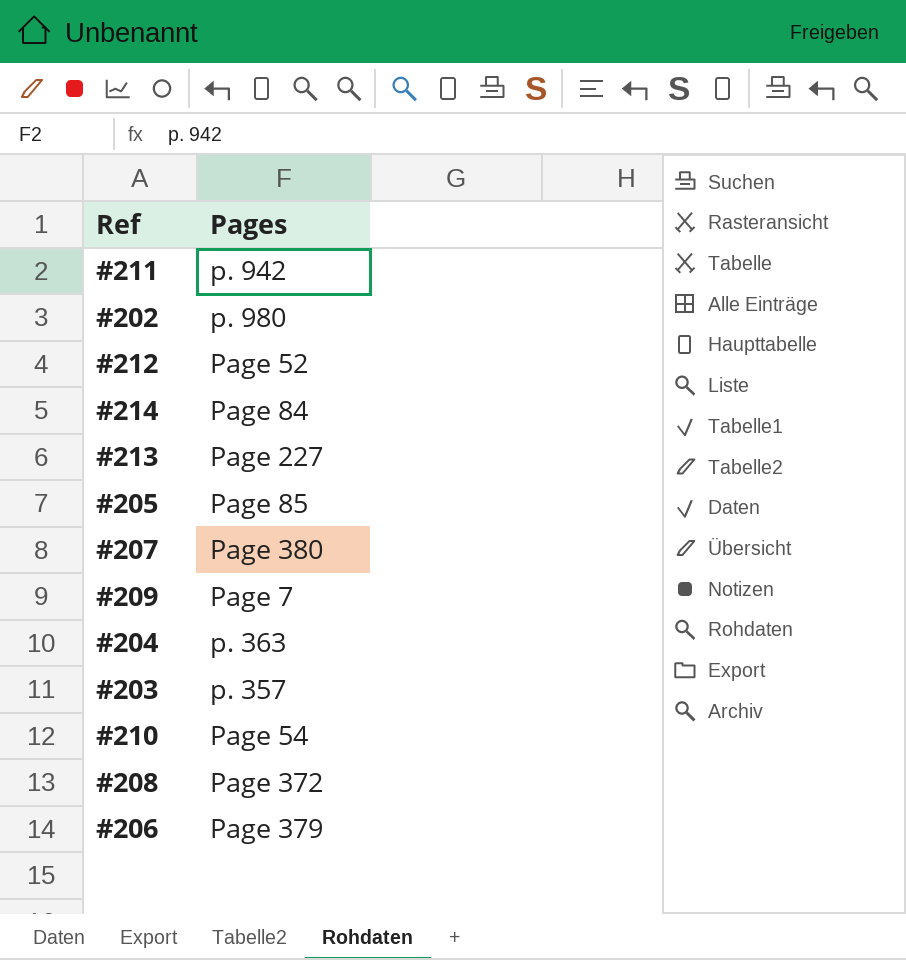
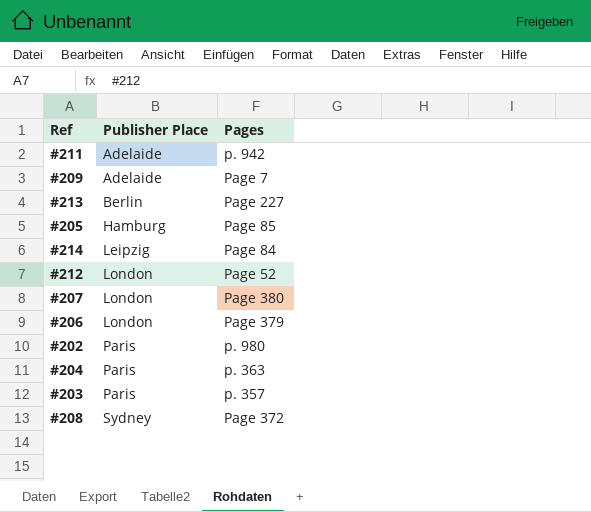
row order: none -> Publisher Place ascending
column Publisher Place | position: none -> 2
row #210: Page 54 -> none

